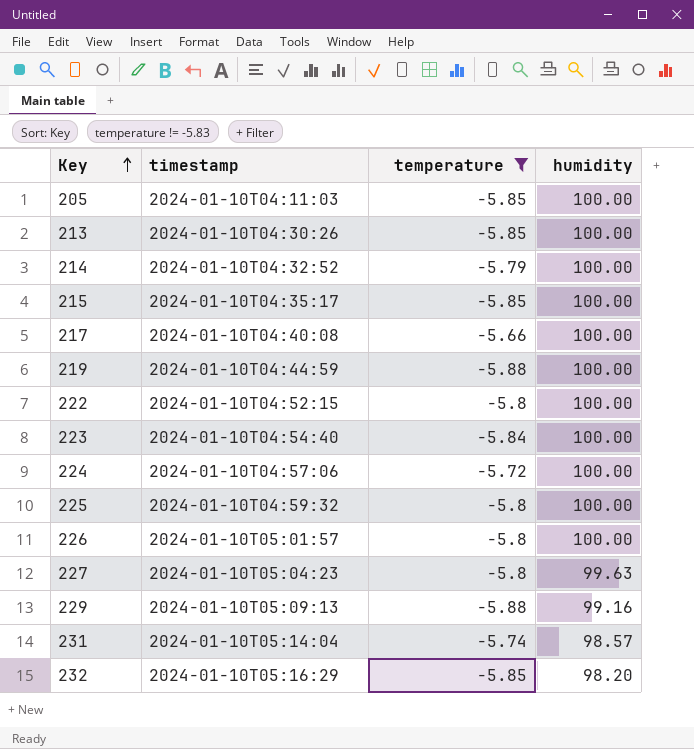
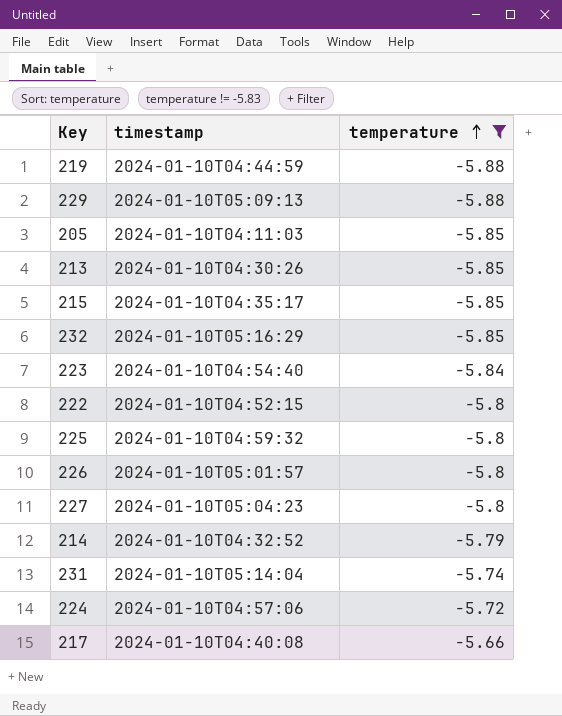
row order: Key ascending -> temperature ascending
column humidity | position: 4 -> none

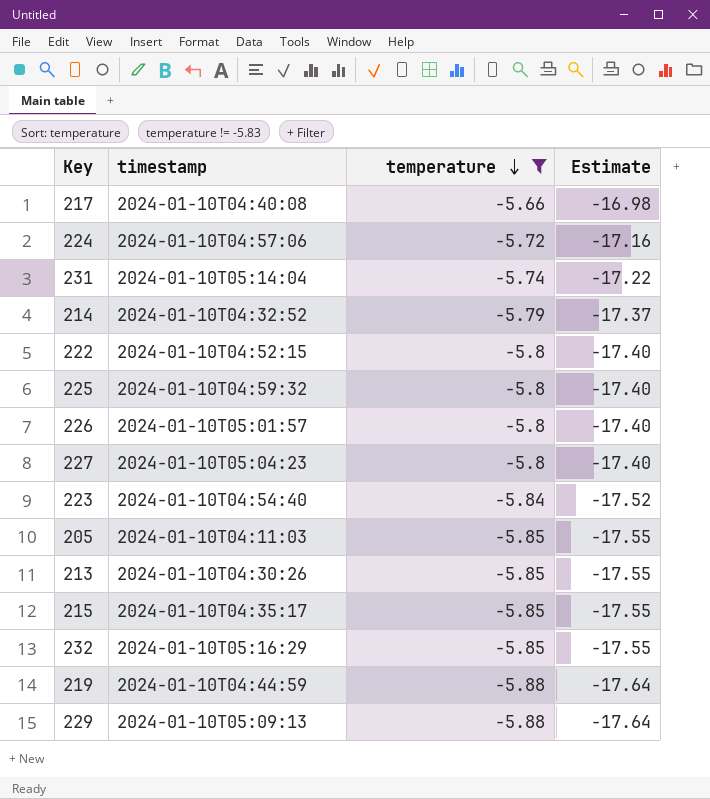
row order: temperature ascending -> temperature descending
column Estimate | formula: none -> [temperature] * 3

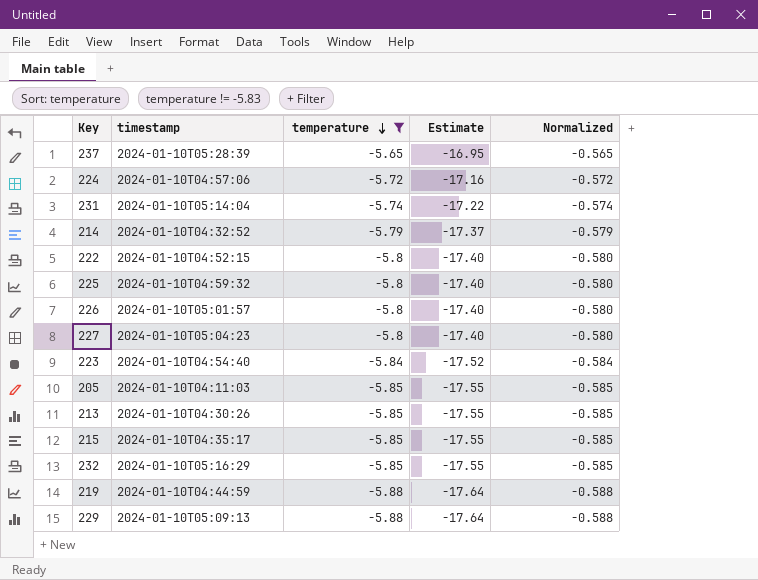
column Normalized | formula: none -> [temperature] * 0.1
row 217: 2024-01-10T04:40:08 | -5.66 | -16.98 -> none
row 237: none -> 2024-01-10T05:28:39 | -5.65 | -16.95 | -0.565

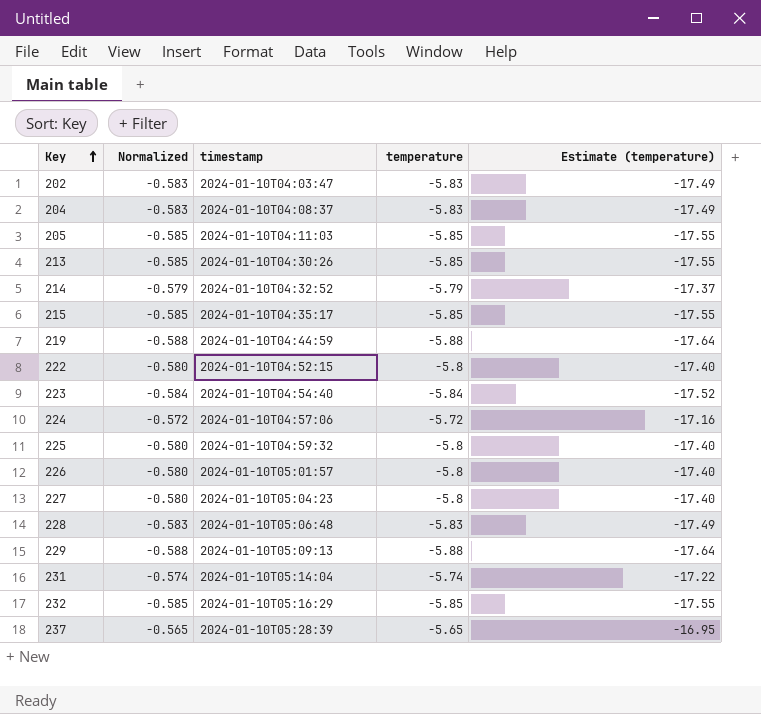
filter: temperature != -5.83 -> none
row order: temperature descending -> Key ascending
column Normalized | position: 5 -> 2
column name: Estimate -> Estimate (temperature)

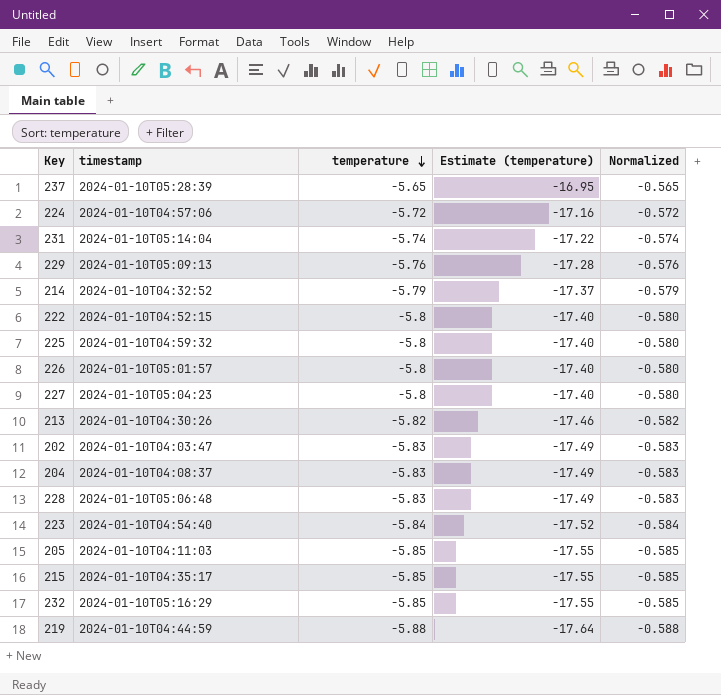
row order: Key ascending -> temperature descending
column Normalized | position: 2 -> 5
229 | temperature: -5.88 -> -5.76
229 | Estimate (temperature): -17.64 -> -17.28
229 | Normalized: -0.588 -> -0.576
213 | temperature: -5.85 -> -5.82
213 | Estimate (temperature): -17.55 -> -17.46
213 | Normalized: -0.585 -> -0.582

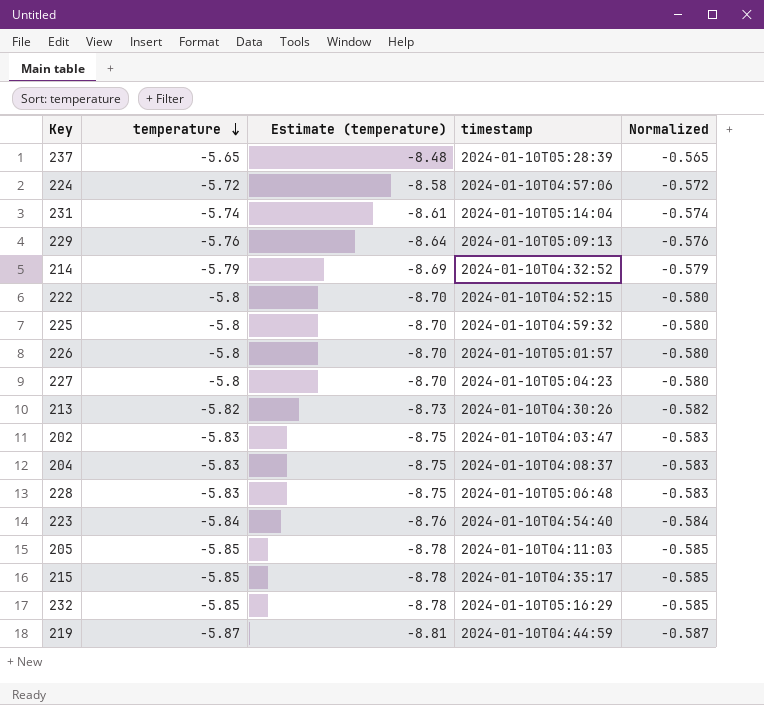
column Estimate (temperature) | formula: [temperature] * 3 -> [temperature] * 1.5
column timestamp | position: 2 -> 4
219 | temperature: -5.88 -> -5.87
219 | Normalized: -0.588 -> -0.587

